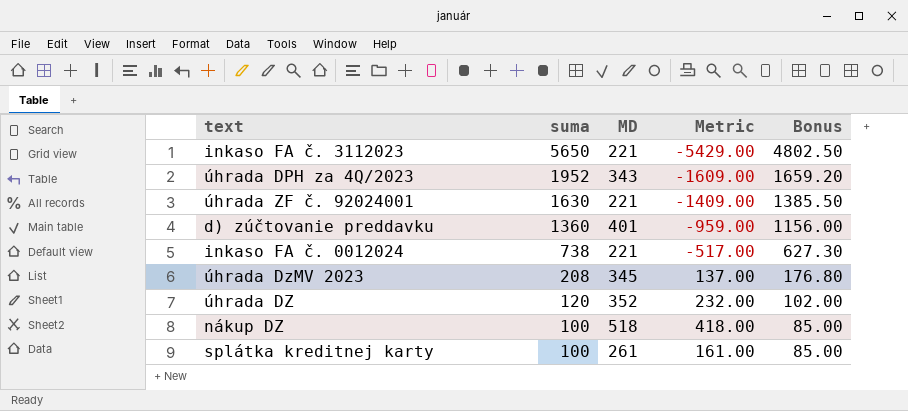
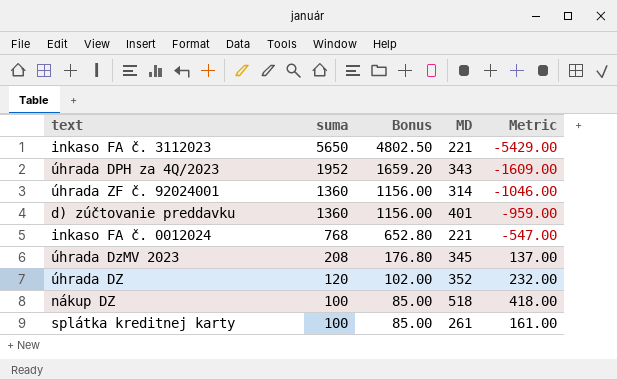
column Bonus | position: 5 -> 3
úhrada ZF č. 92024001 | suma: 1630 -> 1360
úhrada ZF č. 92024001 | Bonus: 1385.50 -> 1156.00
úhrada ZF č. 92024001 | MD: 221 -> 314
úhrada ZF č. 92024001 | Metric: -1409.00 -> -1046.00
inkaso FA č. 0012024 | suma: 738 -> 768
inkaso FA č. 0012024 | Bonus: 627.30 -> 652.80
inkaso FA č. 0012024 | Metric: -517.00 -> -547.00

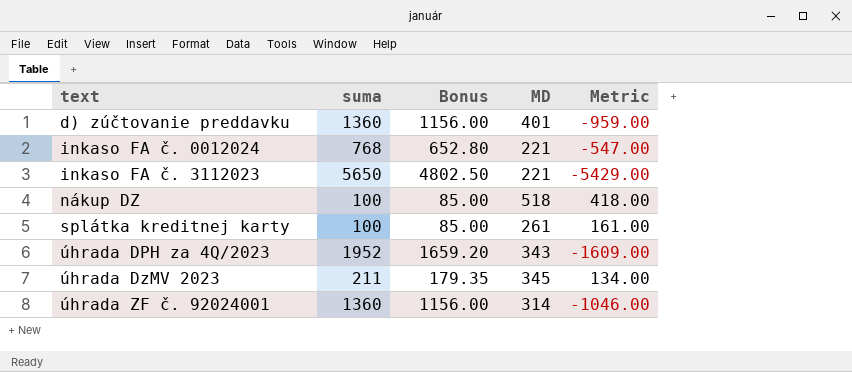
row order: suma descending -> text ascending
row úhrada DZ: 120 | 102.00 | 352 | 232.00 -> none
úhrada DzMV 2023 | suma: 208 -> 211
úhrada DzMV 2023 | Bonus: 176.80 -> 179.35
úhrada DzMV 2023 | Metric: 137.00 -> 134.00

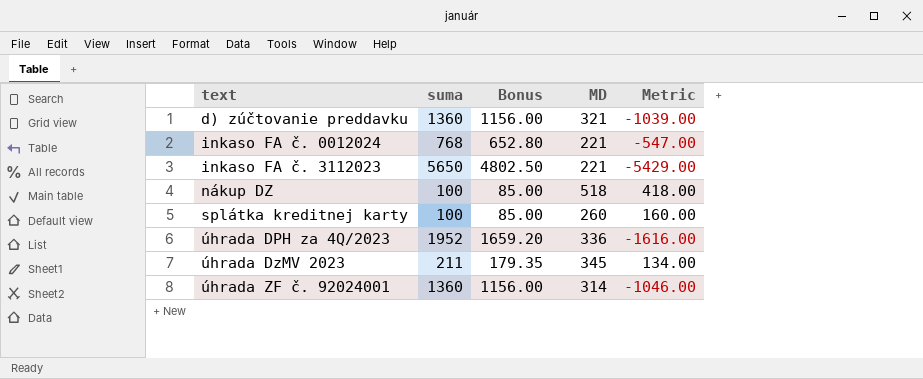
d) zúčtovanie preddavku | MD: 401 -> 321
d) zúčtovanie preddavku | Metric: -959.00 -> -1039.00
splátka kreditnej karty | MD: 261 -> 260
splátka kreditnej karty | Metric: 161.00 -> 160.00
úhrada DPH za 4Q/2023 | MD: 343 -> 336
úhrada DPH za 4Q/2023 | Metric: -1609.00 -> -1616.00

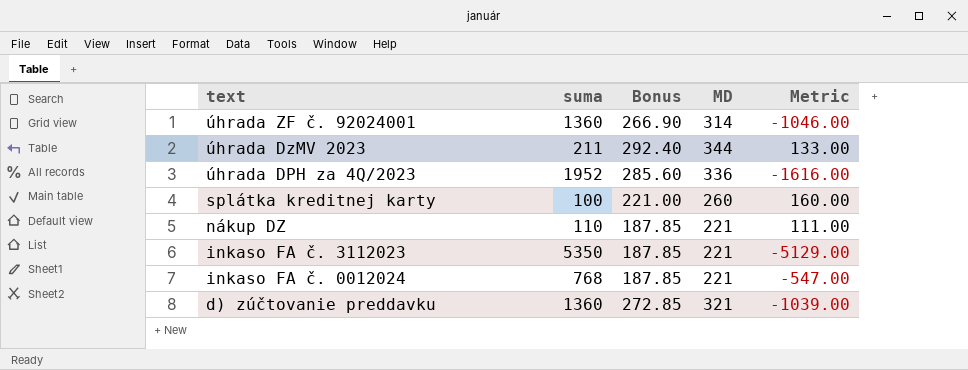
row order: text ascending -> text descending
column Bonus | formula: [suma] * 0.85 -> [MD] * 0.85
úhrada DzMV 2023 | MD: 345 -> 344
úhrada DzMV 2023 | Metric: 134.00 -> 133.00
nákup DZ | suma: 100 -> 110
nákup DZ | MD: 518 -> 221
nákup DZ | Metric: 418.00 -> 111.00
inkaso FA č. 3112023 | suma: 5650 -> 5350
inkaso FA č. 3112023 | Metric: -5429.00 -> -5129.00

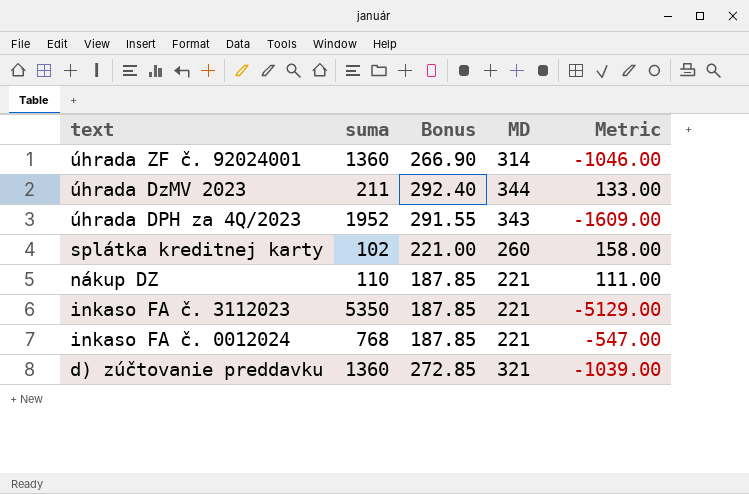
úhrada DPH za 4Q/2023 | Bonus: 285.60 -> 291.55
úhrada DPH za 4Q/2023 | MD: 336 -> 343
úhrada DPH za 4Q/2023 | Metric: -1616.00 -> -1609.00
splátka kreditnej karty | suma: 100 -> 102
splátka kreditnej karty | Metric: 160.00 -> 158.00

